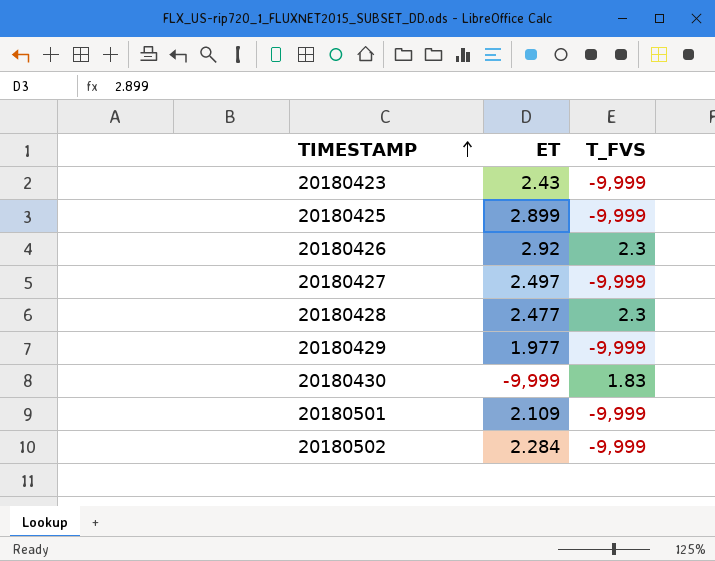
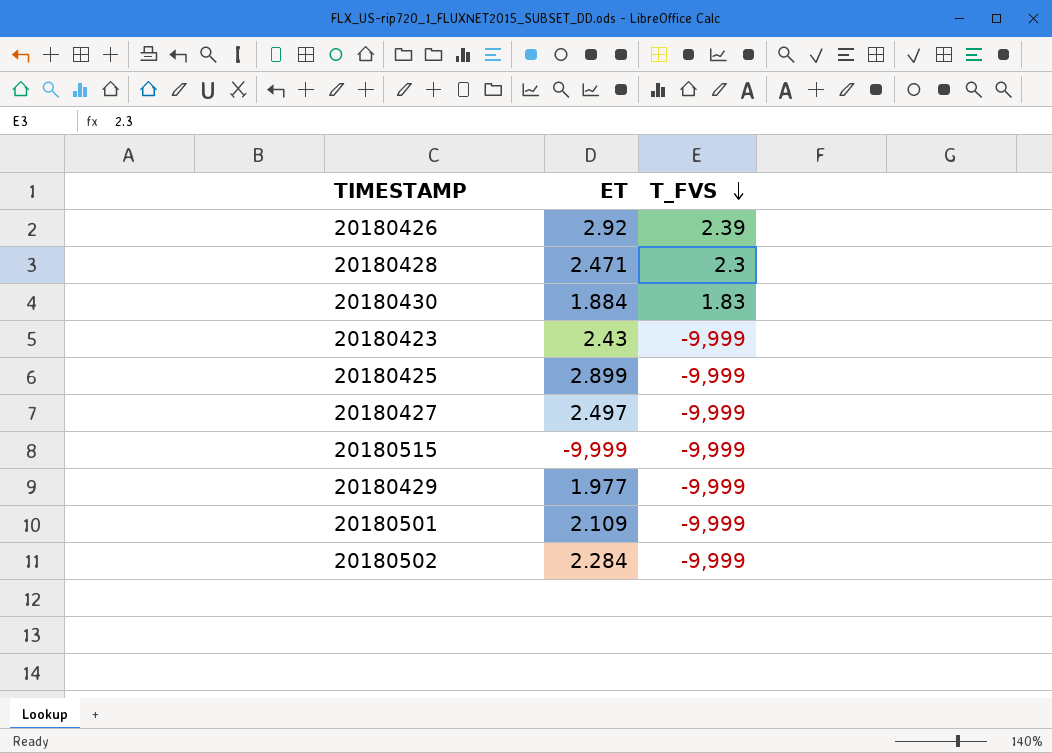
row order: TIMESTAMP ascending -> T_FVS descending
20180426 | T_FVS: 2.3 -> 2.39
20180428 | ET: 2.477 -> 2.471
20180430 | ET: -9,999 -> 1.884
row 20180515: none -> -9,999 | -9,999

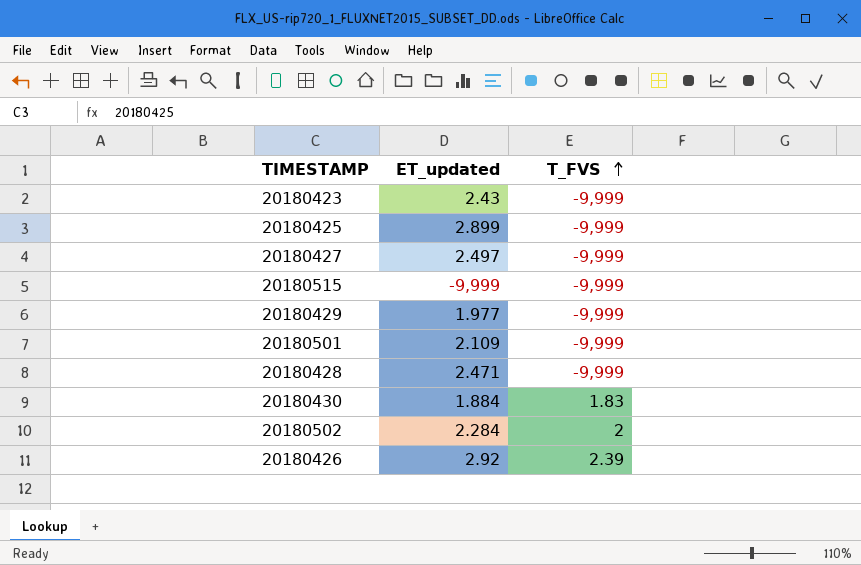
row order: T_FVS descending -> T_FVS ascending
column name: ET -> ET_updated
20180428 | T_FVS: 2.3 -> -9,999
20180502 | T_FVS: -9,999 -> 2

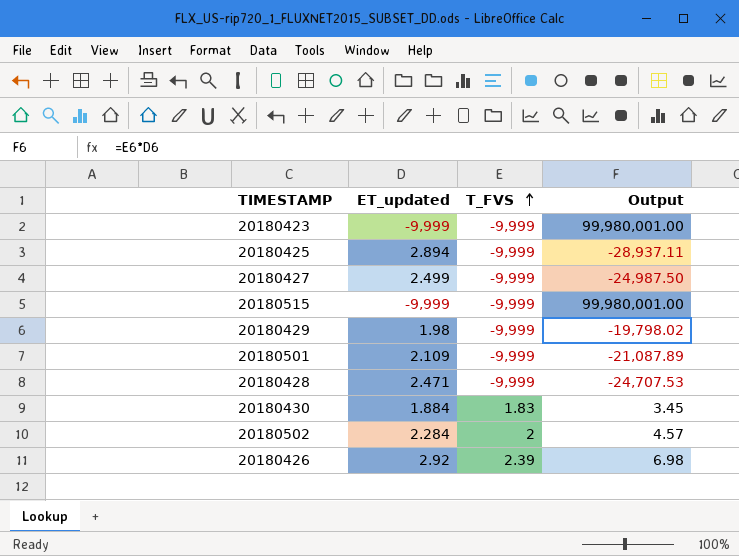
column Output | formula: none -> [ET_updated] * [T_FVS]
20180423 | ET_updated: 2.43 -> -9,999
20180425 | ET_updated: 2.899 -> 2.894
20180427 | ET_updated: 2.497 -> 2.499
20180429 | ET_updated: 1.977 -> 1.98

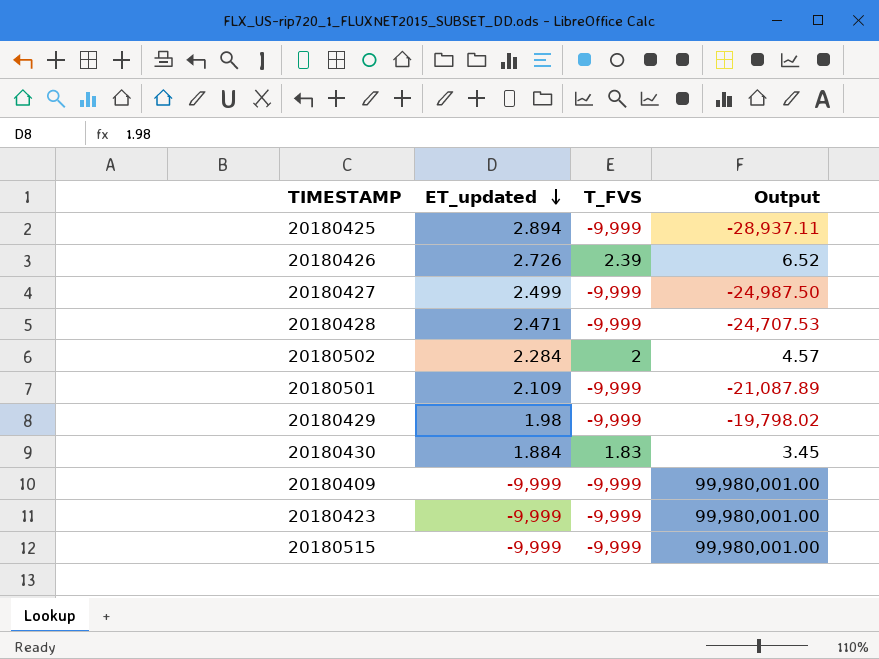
row order: T_FVS ascending -> ET_updated descending
20180426 | ET_updated: 2.92 -> 2.726
20180426 | Output: 6.98 -> 6.52
row 20180409: none -> -9,999 | -9,999 | 99,980,001.00

